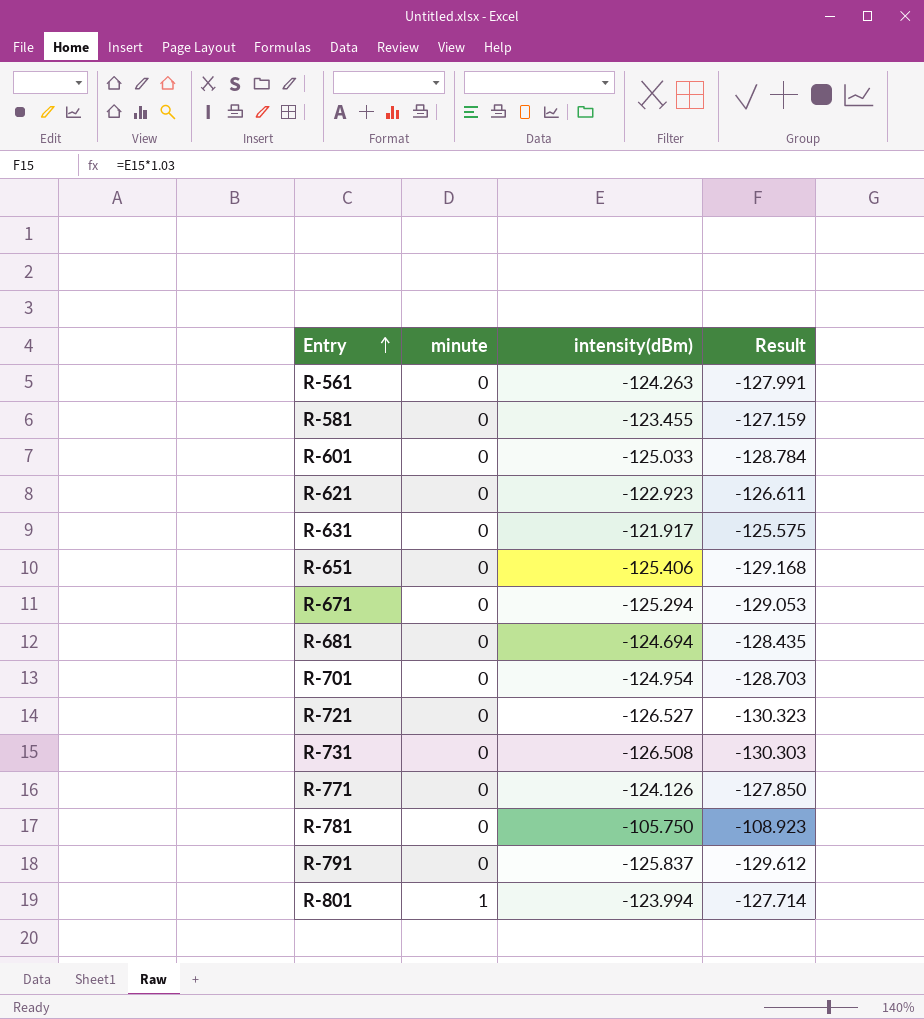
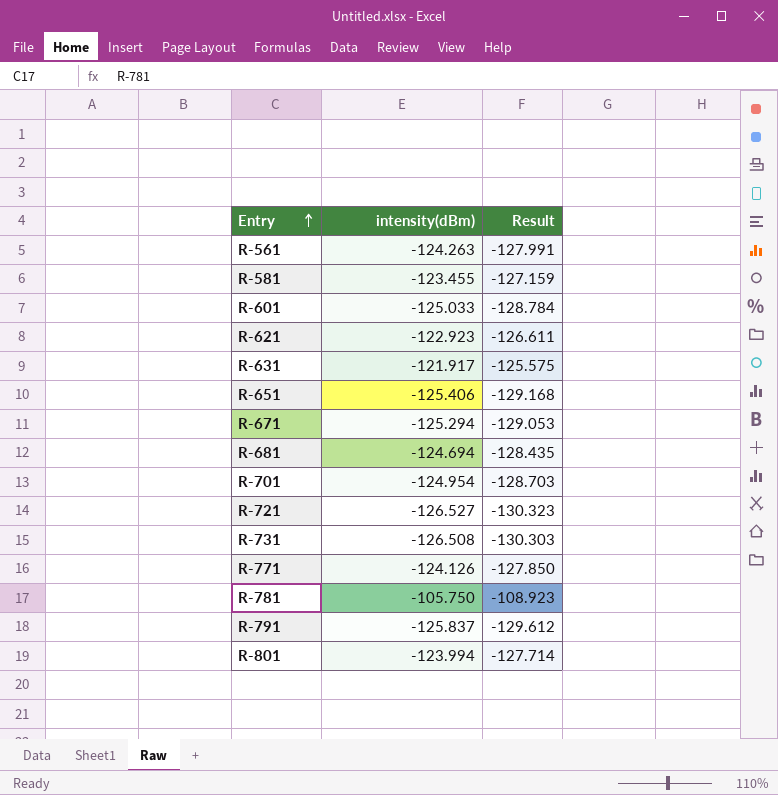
column minute | position: 2 -> none

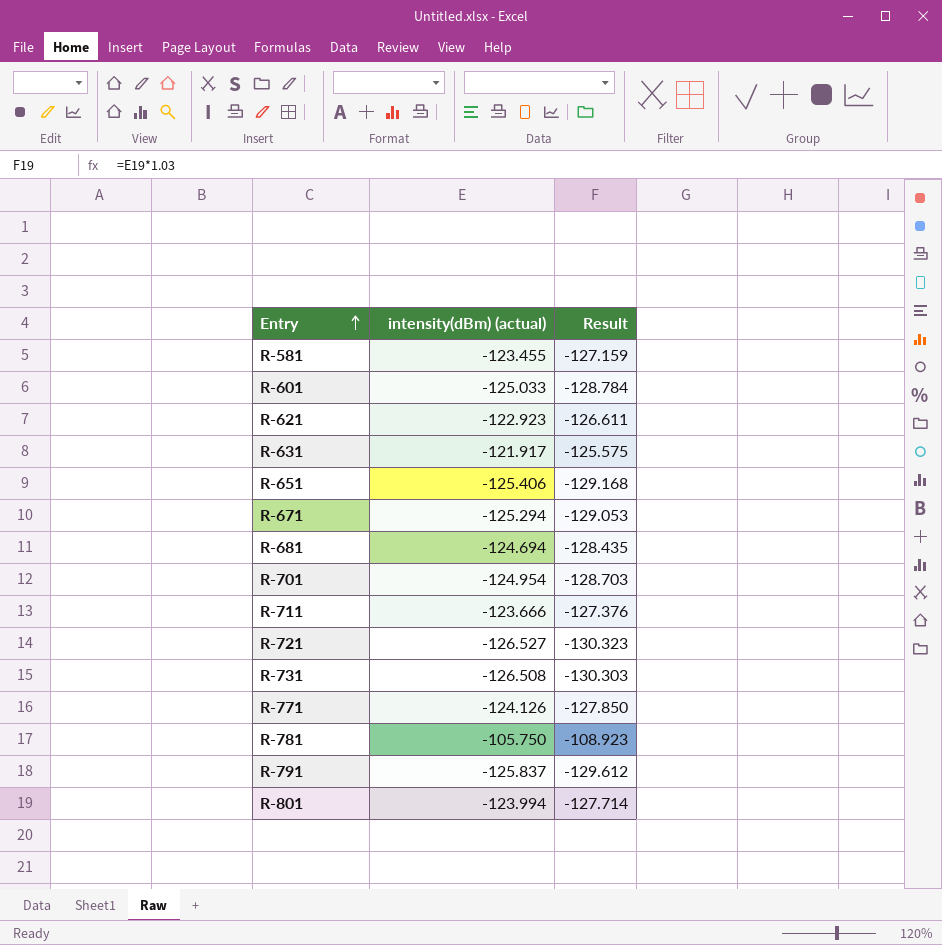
column name: intensity(dBm) -> intensity(dBm) (actual)
row R-561: -124.263 | -127.991 -> none
row R-711: none -> -123.666 | -127.376

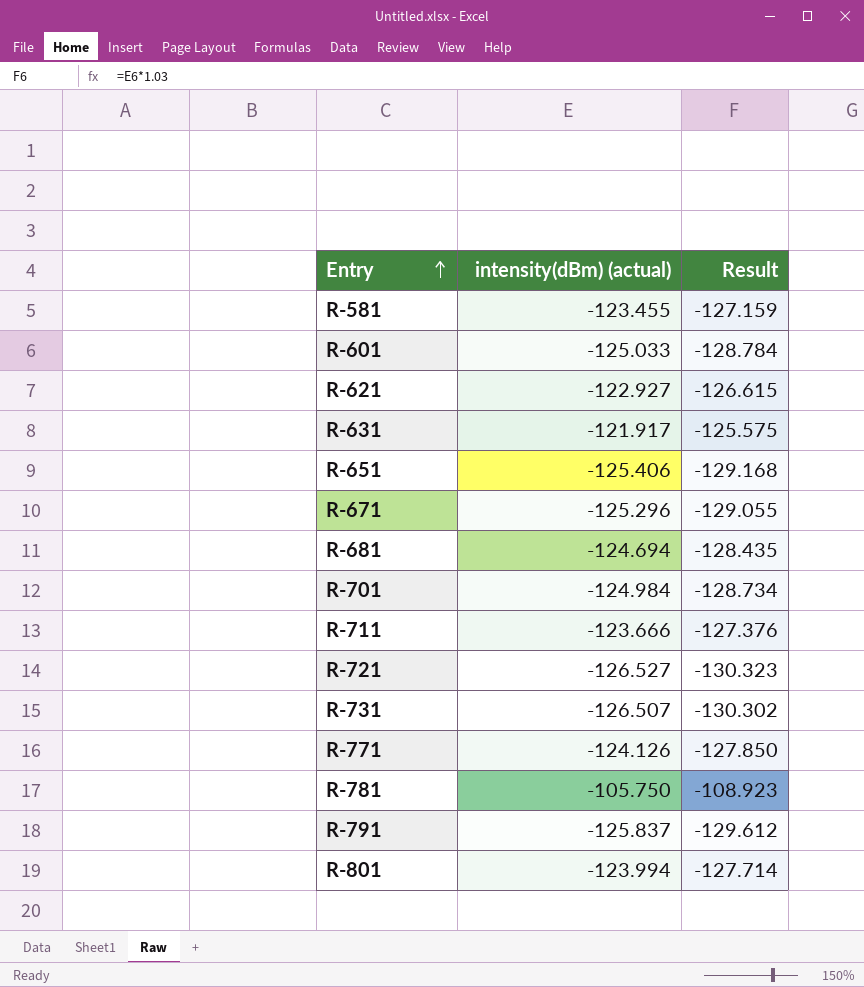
R-621 | intensity(dBm) (actual): -122.923 -> -122.927
R-621 | Result: -126.611 -> -126.615
R-671 | intensity(dBm) (actual): -125.294 -> -125.296
R-671 | Result: -129.053 -> -129.055
R-701 | intensity(dBm) (actual): -124.954 -> -124.984
R-701 | Result: -128.703 -> -128.734
R-731 | intensity(dBm) (actual): -126.508 -> -126.507
R-731 | Result: -130.303 -> -130.302

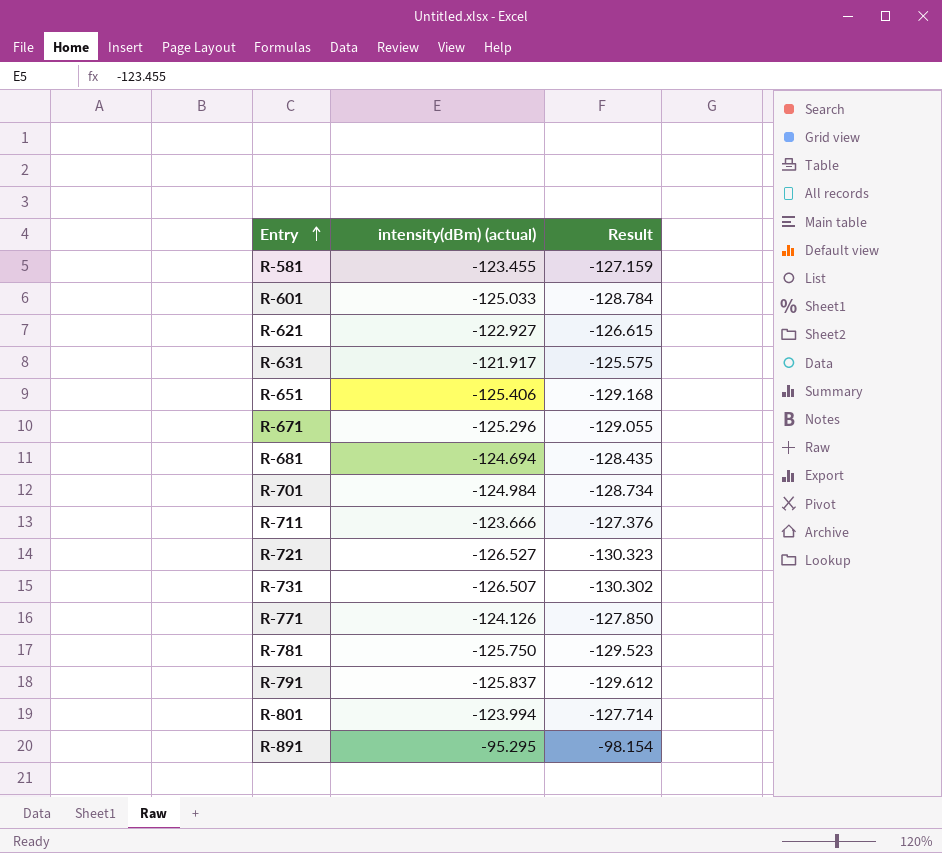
R-781 | intensity(dBm) (actual): -105.750 -> -125.750
R-781 | Result: -108.923 -> -129.523
row R-891: none -> -95.295 | -98.154

